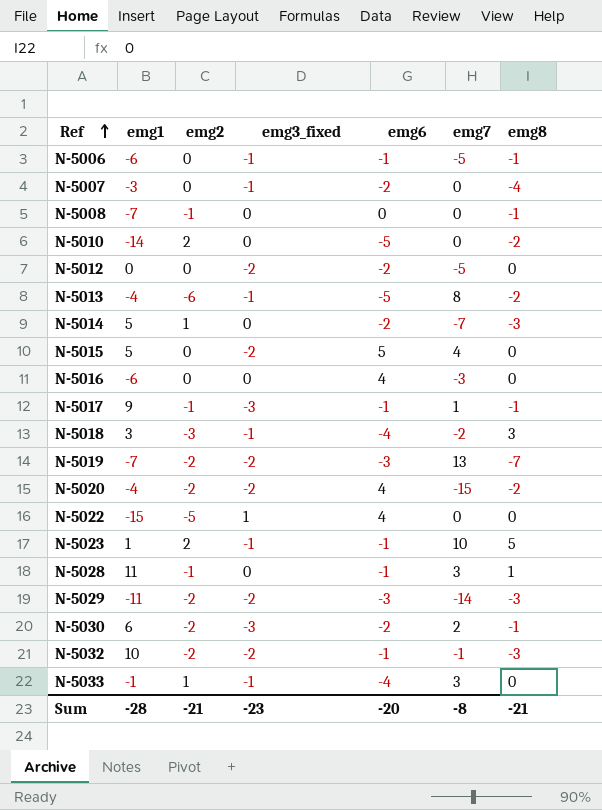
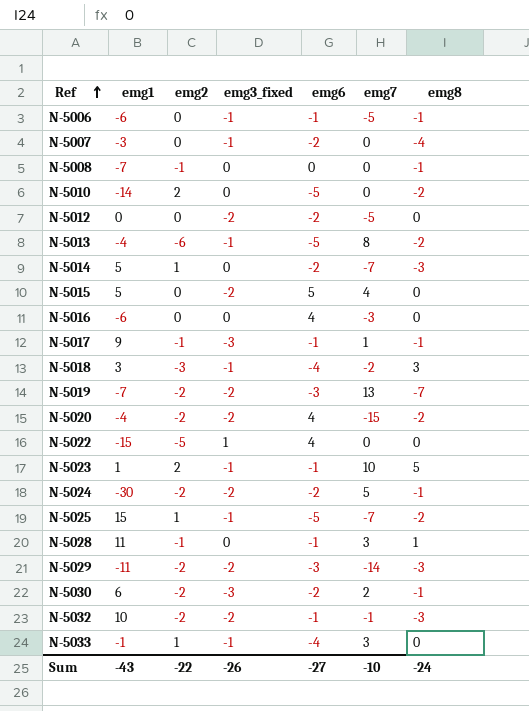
row N-5024: none -> -30 | -2 | -2 | -2 | 5 | -1
row N-5025: none -> 15 | 1 | -1 | -5 | -7 | -2
Sum | emg1: -28 -> -43
Sum | emg2: -21 -> -22
Sum | emg3_fixed: -23 -> -26
Sum | emg6: -20 -> -27
Sum | emg7: -8 -> -10
Sum | emg8: -21 -> -24

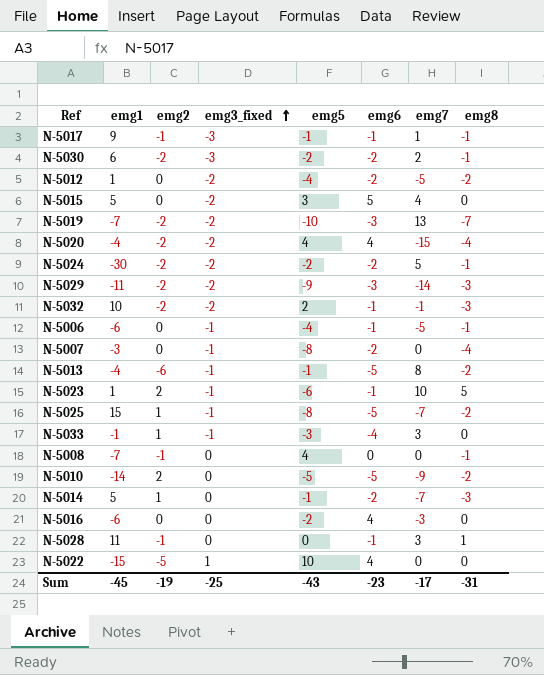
row order: Ref ascending -> emg3_fixed ascending
column emg5 | position: none -> 5
row N-5018: 3 | -3 | -1 | -4 | -2 | 3 -> none
N-5012 | emg1: 0 -> 1
N-5012 | emg8: 0 -> -2
N-5020 | emg8: -2 -> -4
N-5010 | emg7: 0 -> -9
Sum | emg1: -43 -> -45
Sum | emg2: -22 -> -19
Sum | emg3_fixed: -26 -> -25
Sum | emg6: -27 -> -23
Sum | emg7: -10 -> -17
Sum | emg8: -24 -> -31

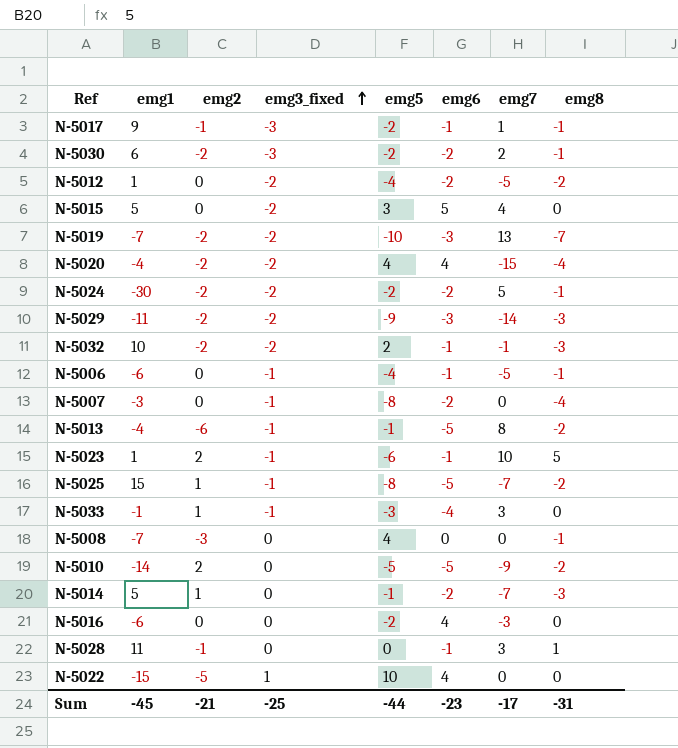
N-5017 | emg5: -1 -> -2
N-5008 | emg2: -1 -> -3
Sum | emg2: -19 -> -21
Sum | emg5: -43 -> -44

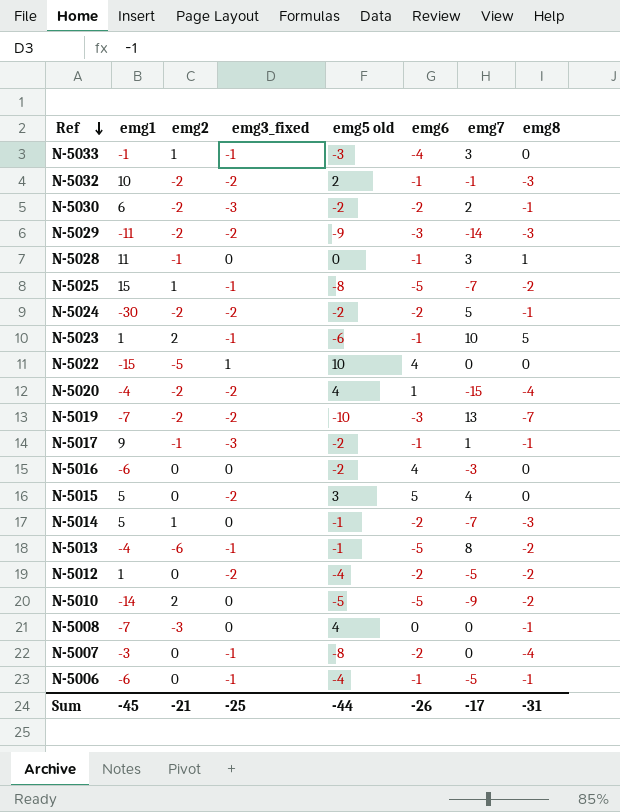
row order: emg3_fixed ascending -> Ref descending
column name: emg5 -> emg5 old
N-5020 | emg6: 4 -> 1
Sum | emg6: -23 -> -26

